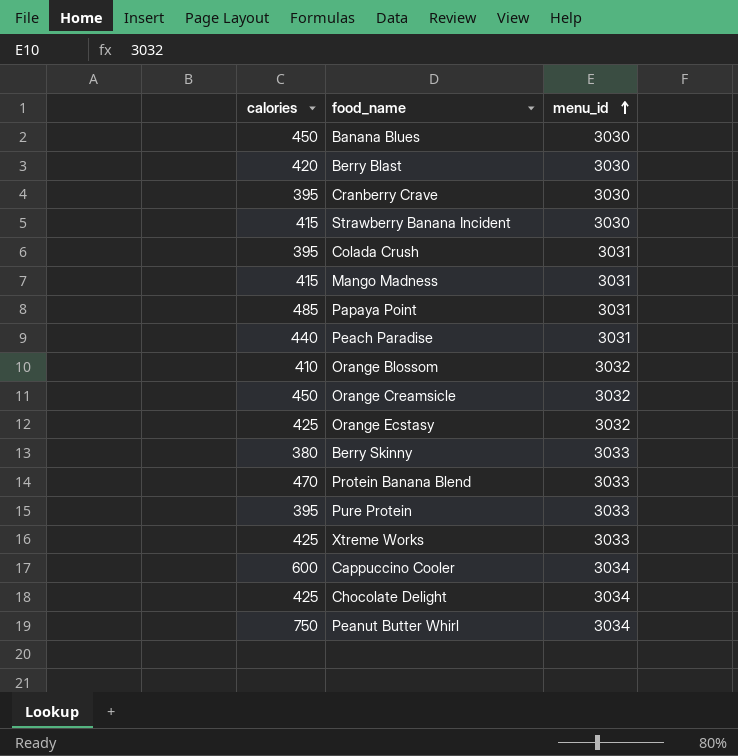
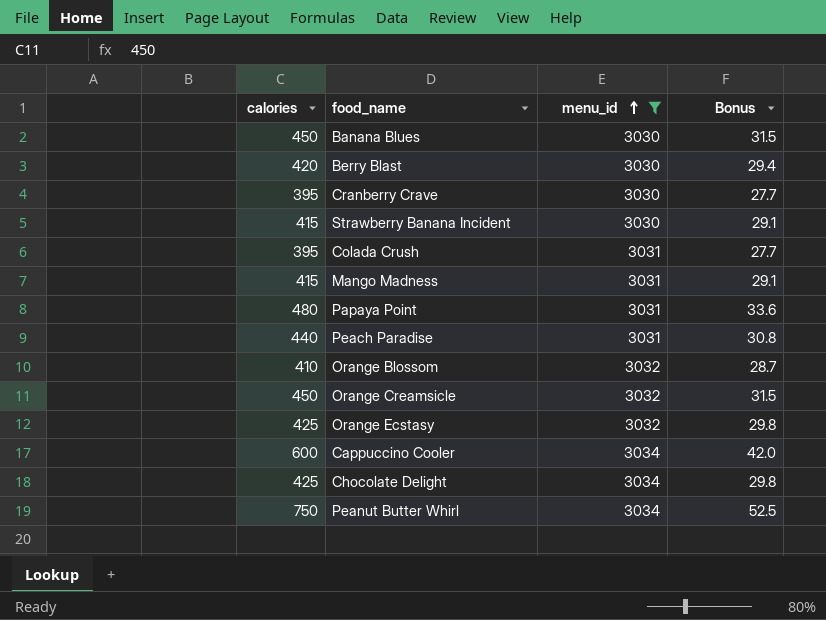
filter: none -> menu_id != 3033
column Bonus | formula: none -> [calories] * 0.07
Papaya Point | calories: 485 -> 480

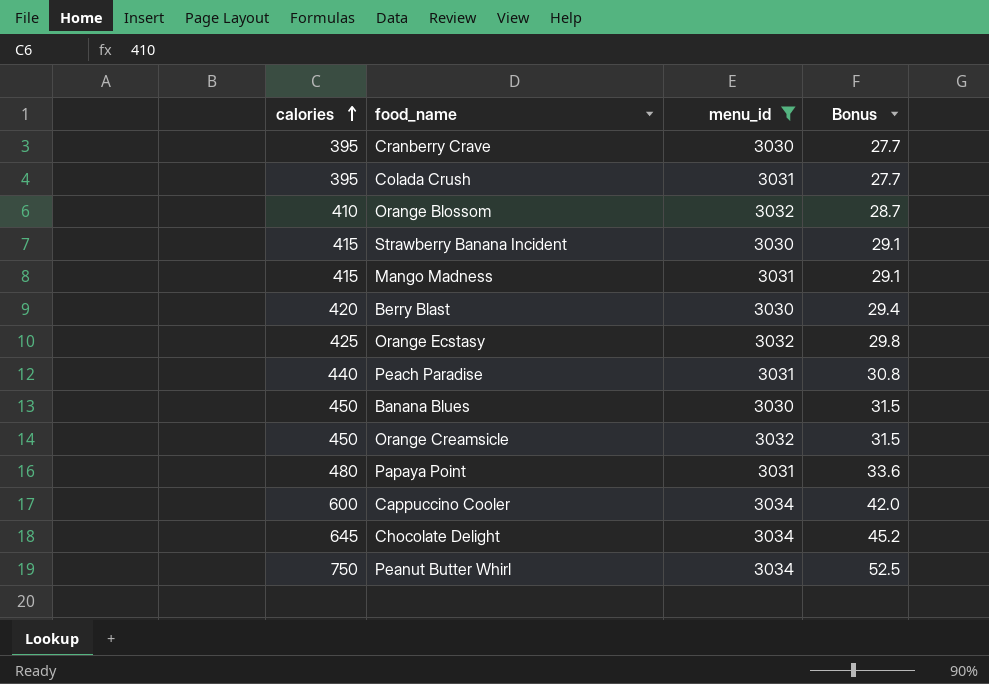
row order: menu_id ascending -> calories ascending
Chocolate Delight | calories: 425 -> 645
Chocolate Delight | Bonus: 29.8 -> 45.2

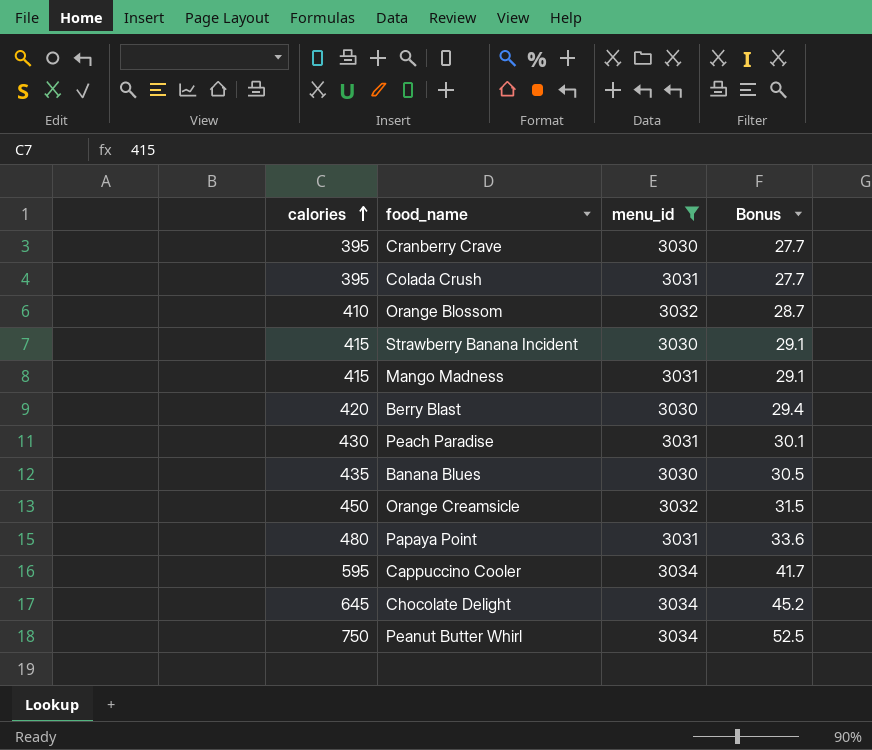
row Orange Ecstasy: 425 | 3032 | 29.8 -> none
Peach Paradise | calories: 440 -> 430
Peach Paradise | Bonus: 30.8 -> 30.1
Banana Blues | calories: 450 -> 435
Banana Blues | Bonus: 31.5 -> 30.5
Cappuccino Cooler | calories: 600 -> 595
Cappuccino Cooler | Bonus: 42.0 -> 41.7

